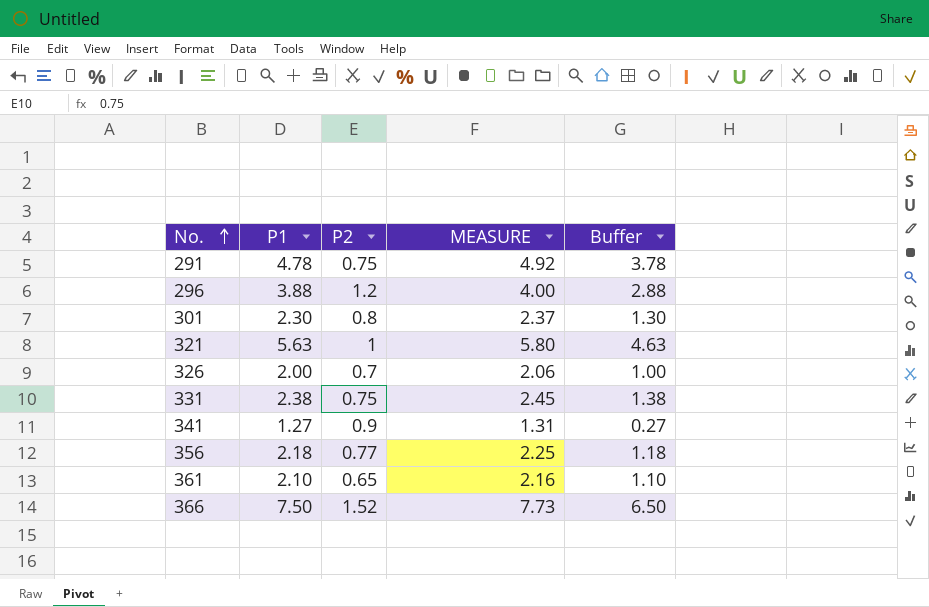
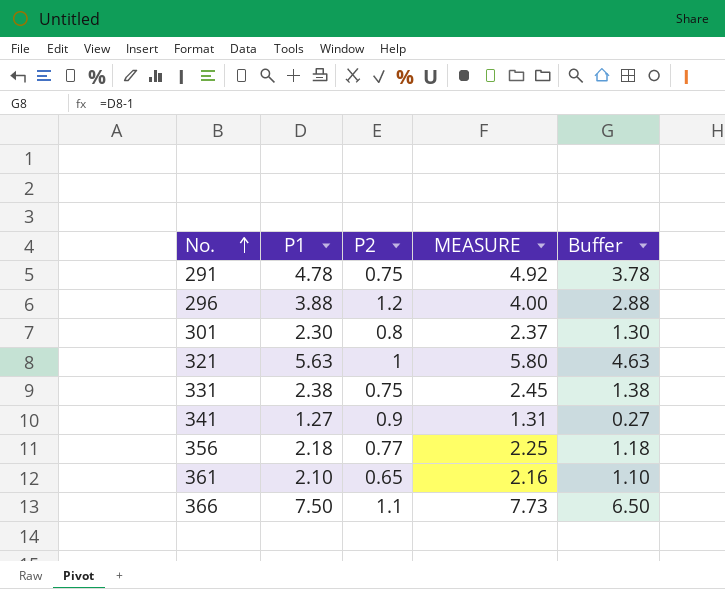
row 326: 2.00 | 0.7 | 2.06 | 1.00 -> none
366 | P2: 1.52 -> 1.1

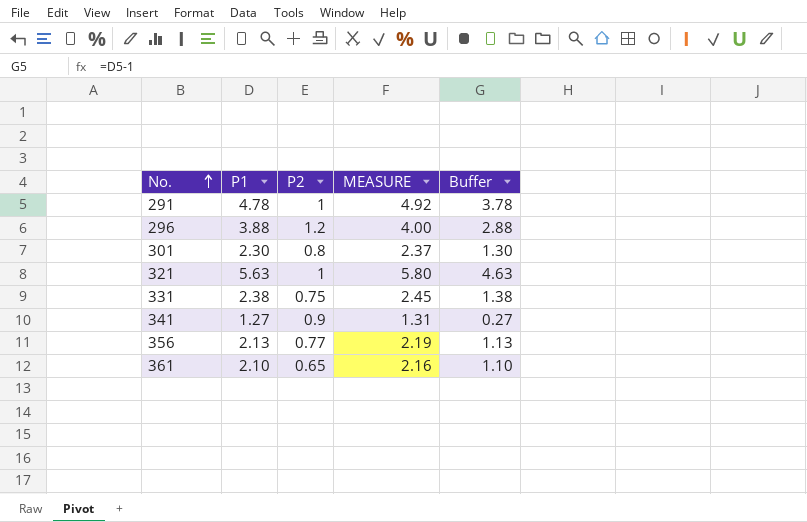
row 366: 7.50 | 1.1 | 7.73 | 6.50 -> none
291 | P2: 0.75 -> 1
356 | P1: 2.18 -> 2.13
356 | MEASURE: 2.25 -> 2.19
356 | Buffer: 1.18 -> 1.13

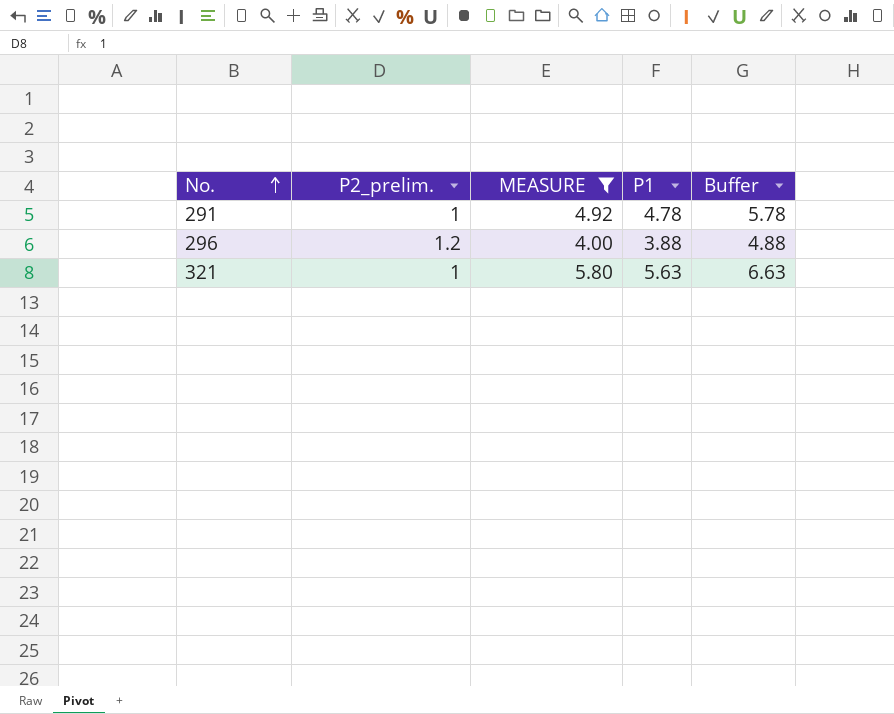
filter: none -> MEASURE >= 4.00
column name: P2 -> P2_prelim.
column P1 | position: 2 -> 4
column Buffer | formula: [P1] - 1 -> [P1] + 1

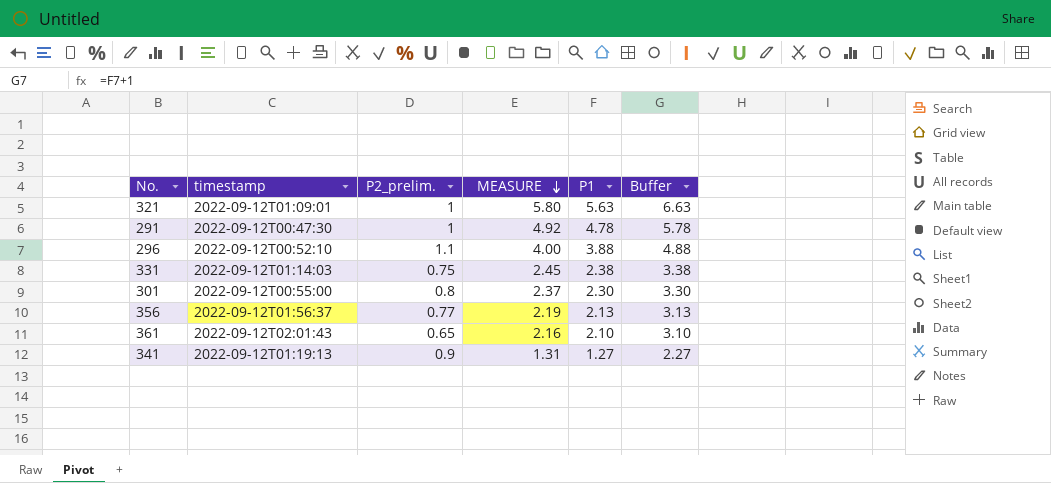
filter: MEASURE >= 4.00 -> none
row order: No. ascending -> MEASURE descending
column timestamp | position: none -> 2
296 | P2_prelim.: 1.2 -> 1.1

